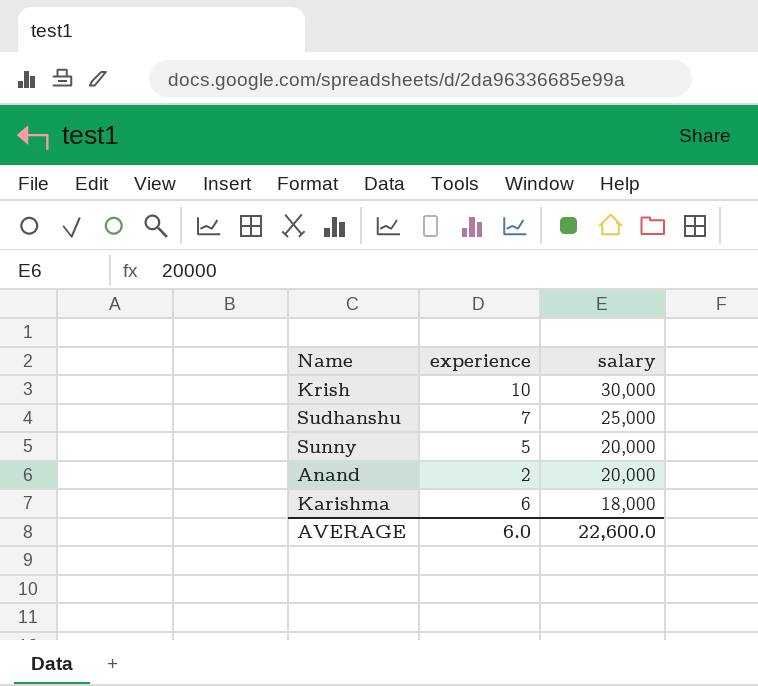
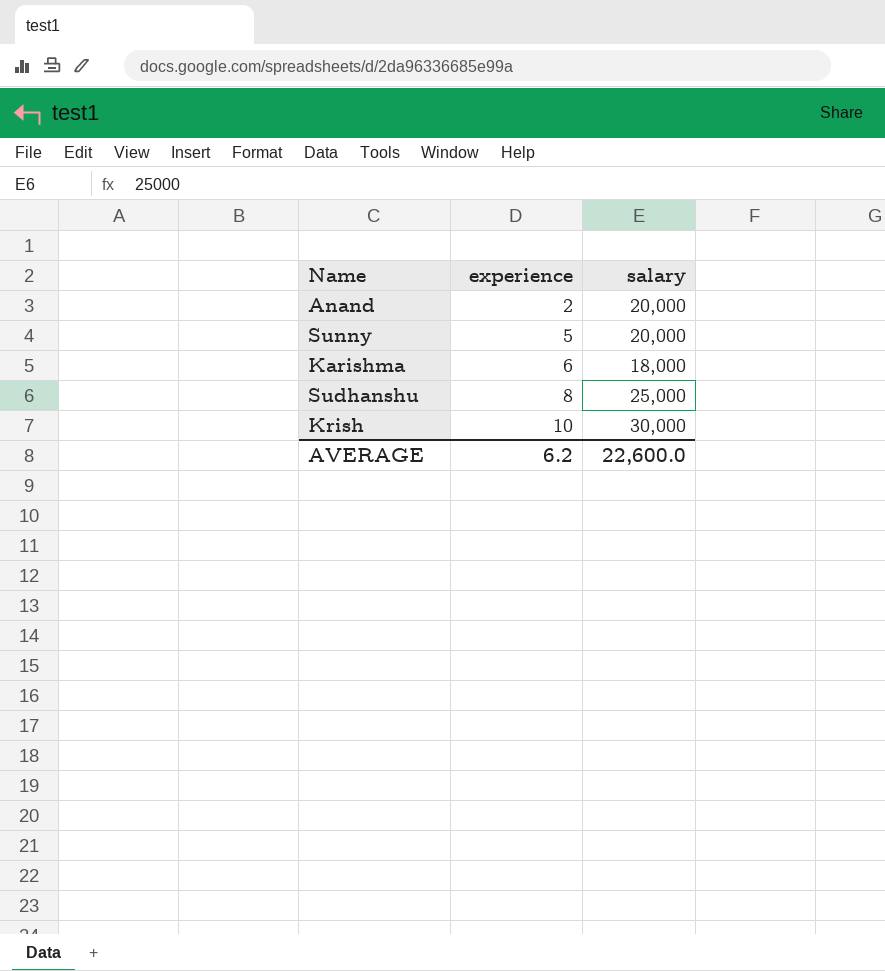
row order: salary descending -> experience ascending
Sudhanshu | experience: 7 -> 8
AVERAGE | experience: 6.0 -> 6.2

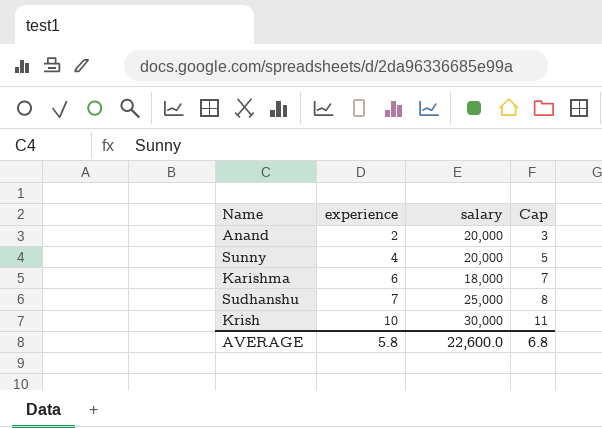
column Cap | formula: none -> [experience] + 1
Sunny | experience: 5 -> 4
Sudhanshu | experience: 8 -> 7
AVERAGE | experience: 6.2 -> 5.8

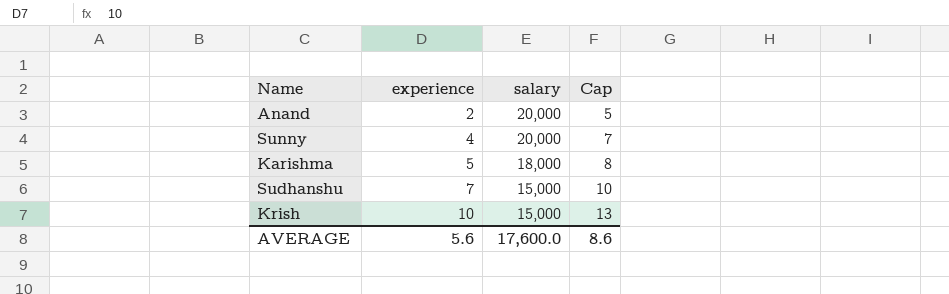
column Cap | formula: [experience] + 1 -> [experience] + 3
Karishma | experience: 6 -> 5
Sudhanshu | salary: 25,000 -> 15,000
Krish | salary: 30,000 -> 15,000
AVERAGE | experience: 5.8 -> 5.6
AVERAGE | salary: 22,600.0 -> 17,600.0
AVERAGE | Cap: 6.8 -> 8.6

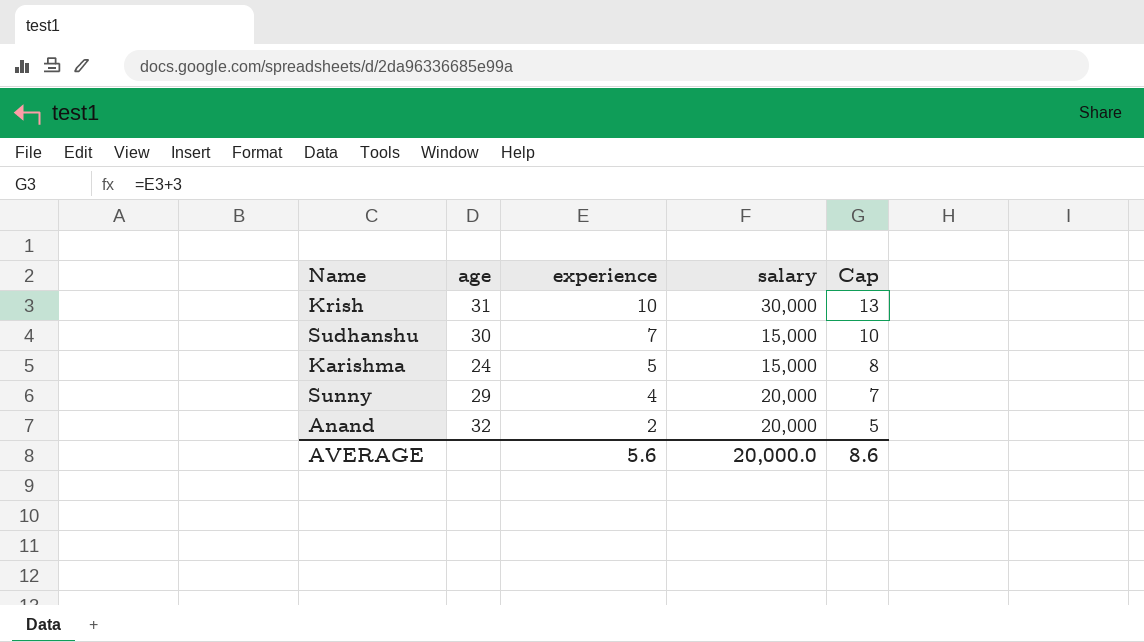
row order: experience ascending -> experience descending
column age | position: none -> 2
Krish | salary: 15,000 -> 30,000
Karishma | salary: 18,000 -> 15,000
AVERAGE | salary: 17,600.0 -> 20,000.0

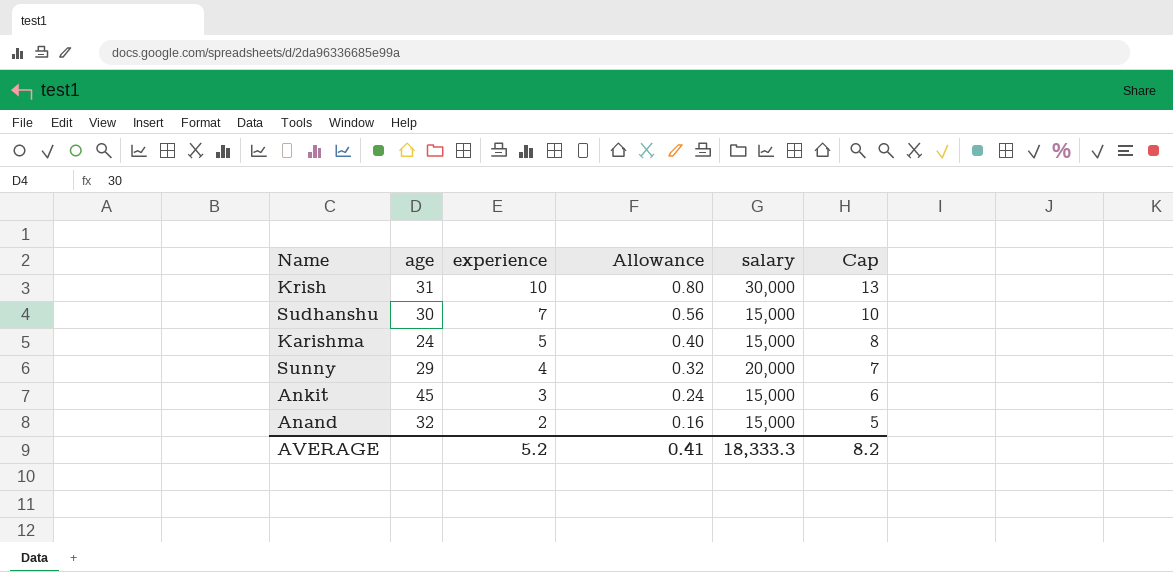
column Allowance | formula: none -> [experience] * 0.08
row Ankit: none -> 45 | 3 | 0.24 | 15,000 | 6
Anand | salary: 20,000 -> 15,000
AVERAGE | experience: 5.6 -> 5.2
AVERAGE | salary: 20,000.0 -> 18,333.3
AVERAGE | Cap: 8.6 -> 8.2

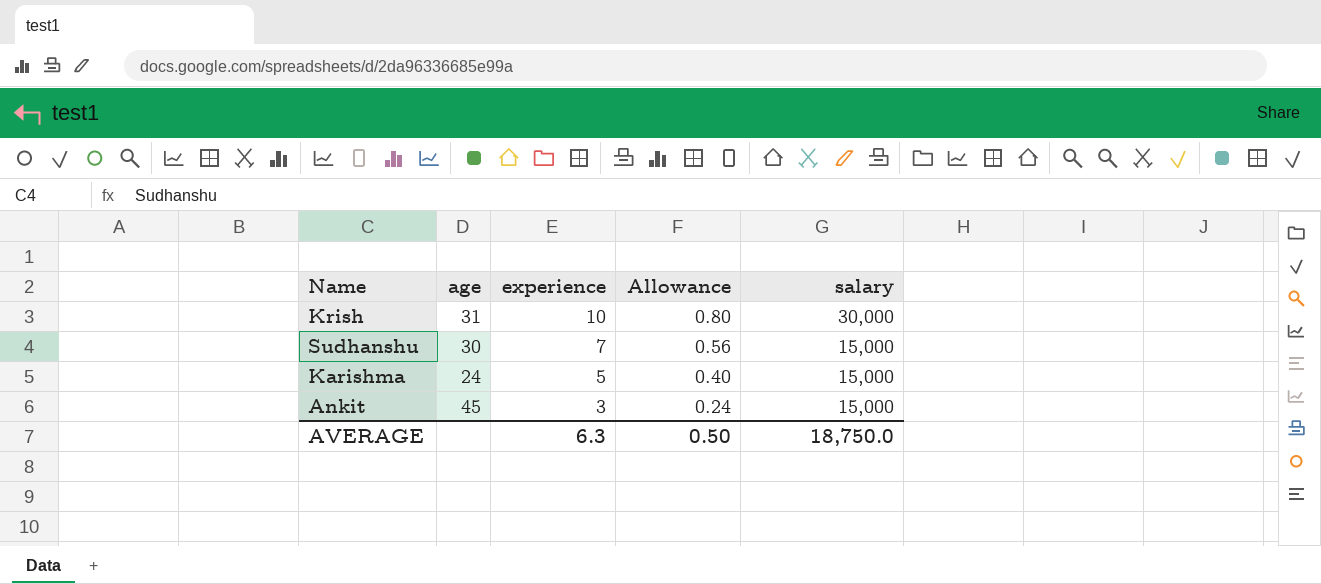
column Cap | formula: [experience] + 3 -> none
row Sunny: 29 | 4 | 0.32 | 20,000 | 7 -> none
row Anand: 32 | 2 | 0.16 | 15,000 | 5 -> none
AVERAGE | experience: 5.2 -> 6.3
AVERAGE | Allowance: 0.41 -> 0.50
AVERAGE | salary: 18,333.3 -> 18,750.0

